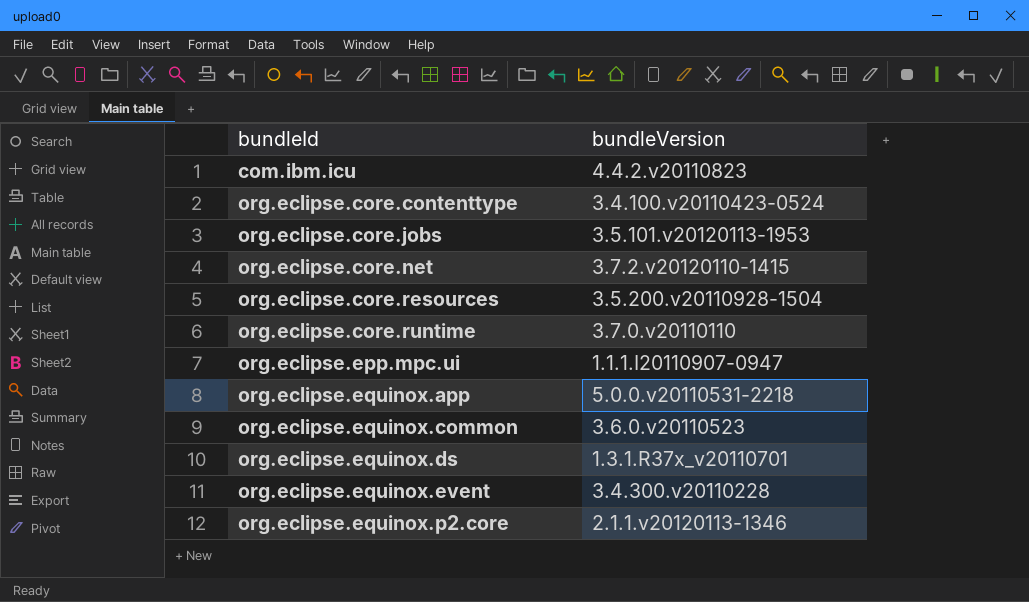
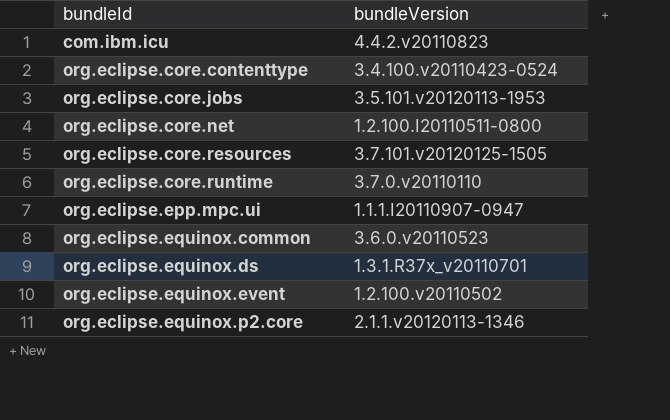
row org.eclipse.equinox.app: 5.0.0.v20110531-2218 -> none
org.eclipse.core.net | bundleVersion: 3.7.2.v20120110-1415 -> 1.2.100.I20110511-0800
org.eclipse.core.resources | bundleVersion: 3.5.200.v20110928-1504 -> 3.7.101.v20120125-1505
org.eclipse.equinox.event | bundleVersion: 3.4.300.v20110228 -> 1.2.100.v20110502

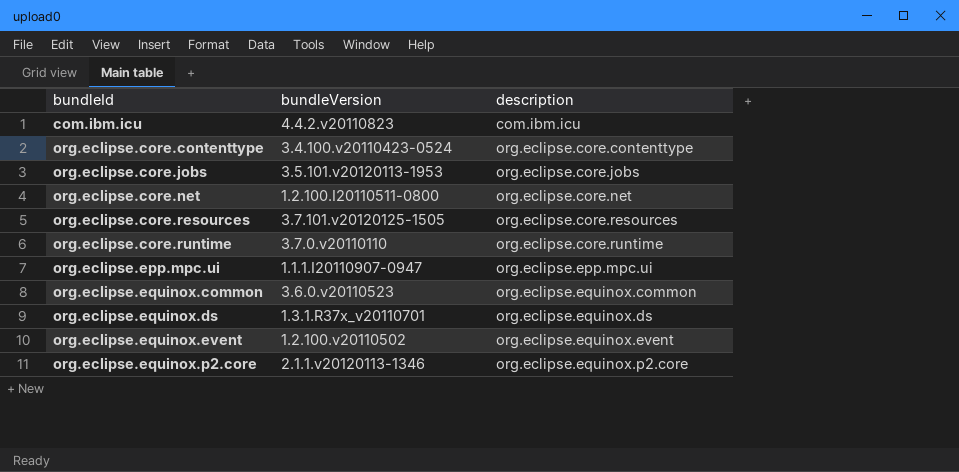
column description | position: none -> 3

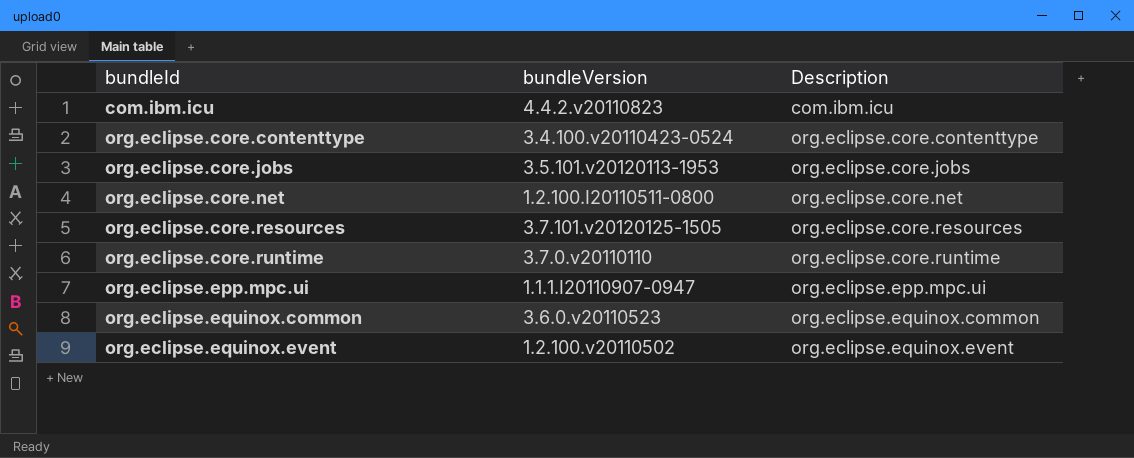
column name: description -> Description
row org.eclipse.equinox.ds: 1.3.1.R37x_v20110701 | org.eclipse.equinox.ds -> none
row org.eclipse.equinox.p2.core: 2.1.1.v20120113-1346 | org.eclipse.equinox.p2.core -> none

